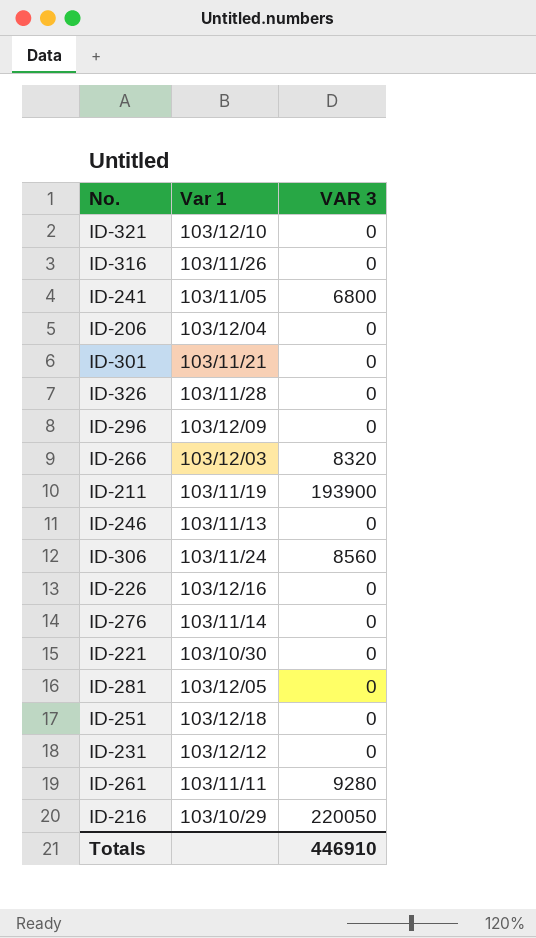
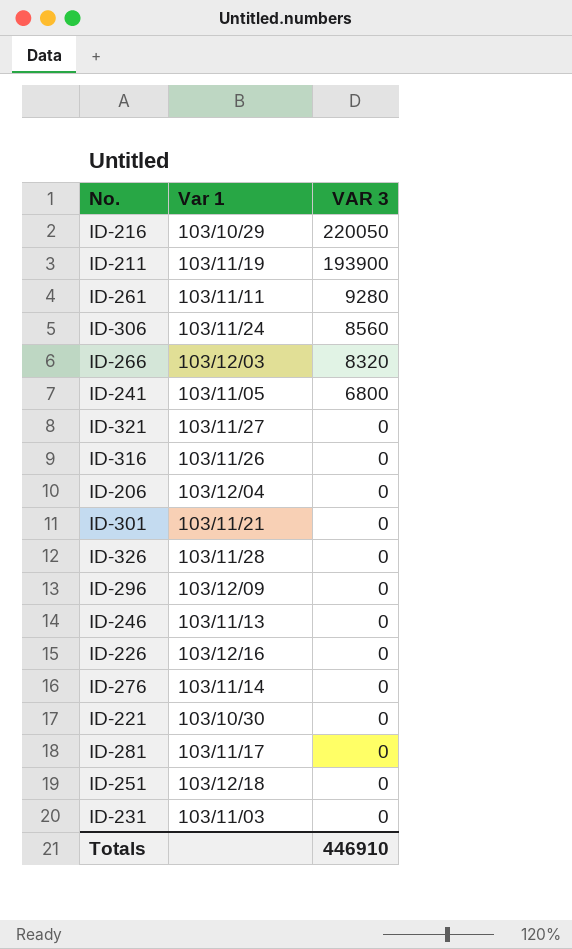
row order: none -> VAR 3 descending
ID-321 | Var 1: 103/12/10 -> 103/11/27
ID-281 | Var 1: 103/12/05 -> 103/11/17
ID-231 | Var 1: 103/12/12 -> 103/11/03

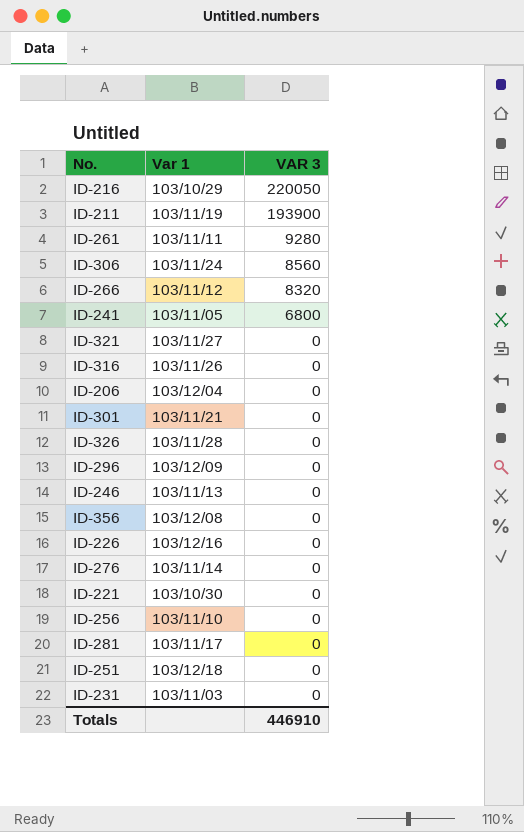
ID-266 | Var 1: 103/12/03 -> 103/11/12
row ID-356: none -> 103/12/08 | 0
row ID-256: none -> 103/11/10 | 0

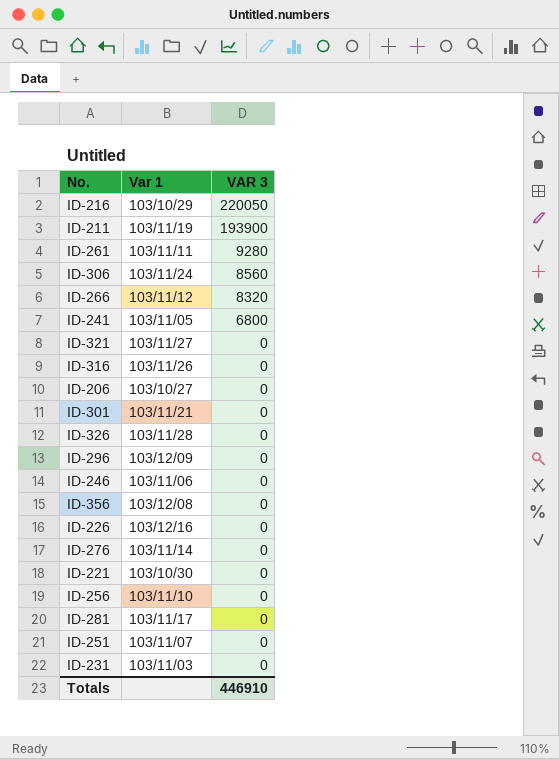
ID-206 | Var 1: 103/12/04 -> 103/10/27
ID-246 | Var 1: 103/11/13 -> 103/11/06
ID-251 | Var 1: 103/12/18 -> 103/11/07

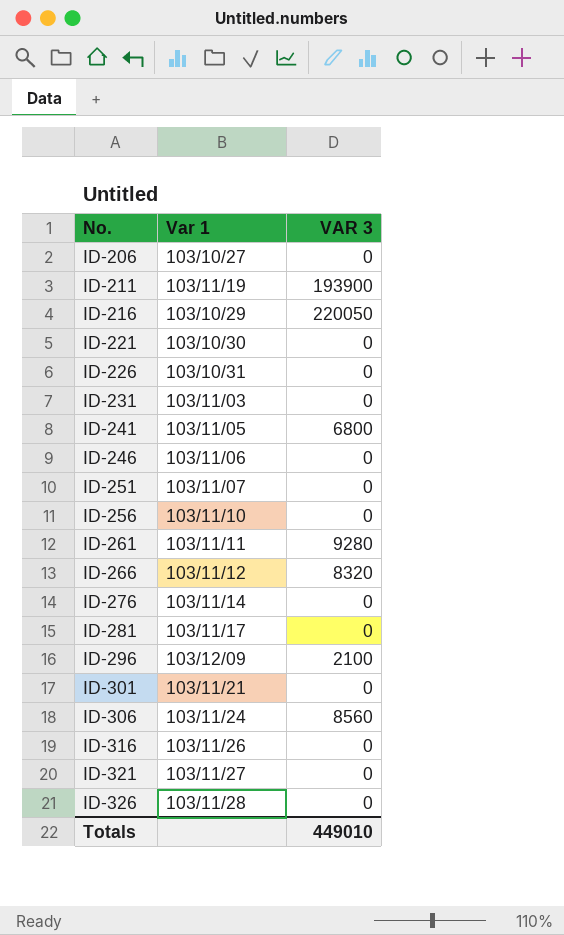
row order: VAR 3 descending -> No. ascending
row ID-356: 103/12/08 | 0 -> none
ID-226 | Var 1: 103/12/16 -> 103/10/31
ID-296 | VAR 3: 0 -> 2100
Totals | VAR 3: 446910 -> 449010

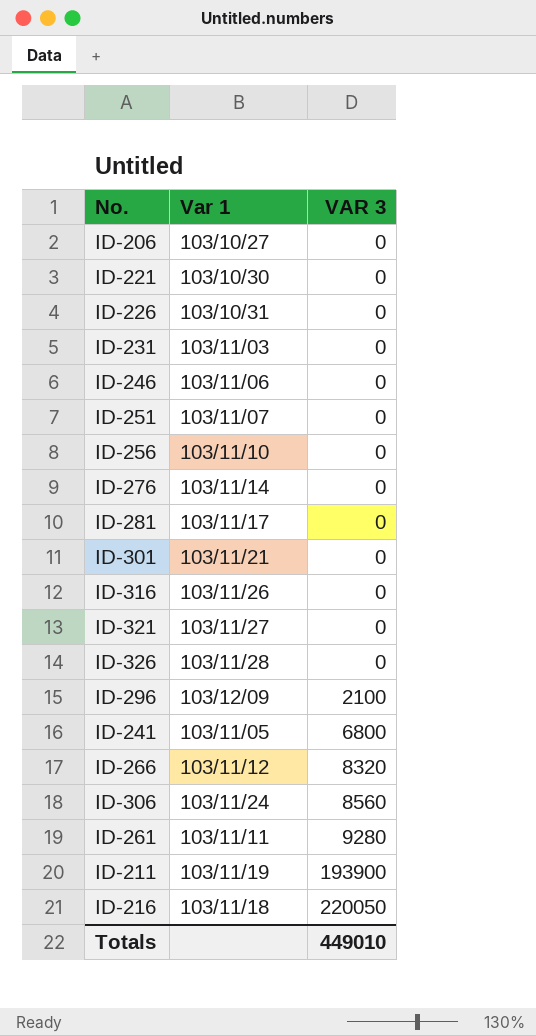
row order: No. ascending -> VAR 3 ascending
ID-216 | Var 1: 103/10/29 -> 103/11/18

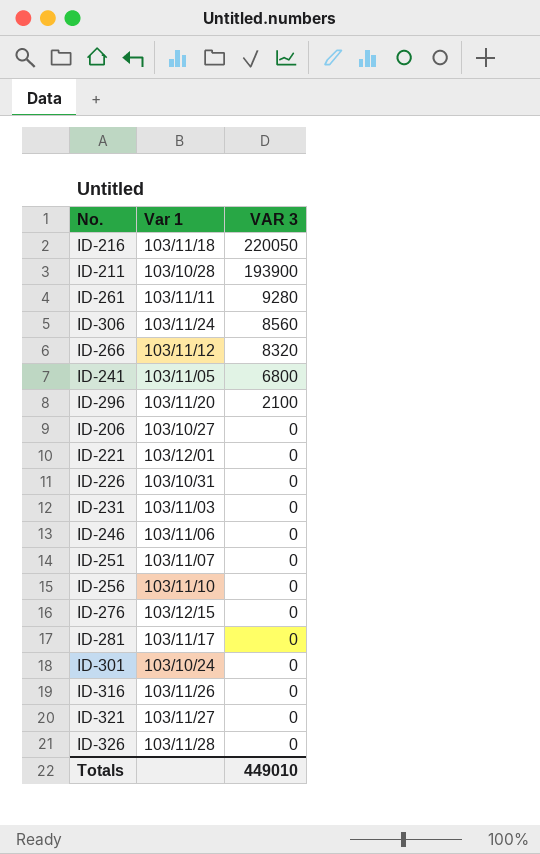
row order: VAR 3 ascending -> VAR 3 descending
ID-211 | Var 1: 103/11/19 -> 103/10/28
ID-296 | Var 1: 103/12/09 -> 103/11/20
ID-221 | Var 1: 103/10/30 -> 103/12/01
ID-276 | Var 1: 103/11/14 -> 103/12/15
ID-301 | Var 1: 103/11/21 -> 103/10/24

